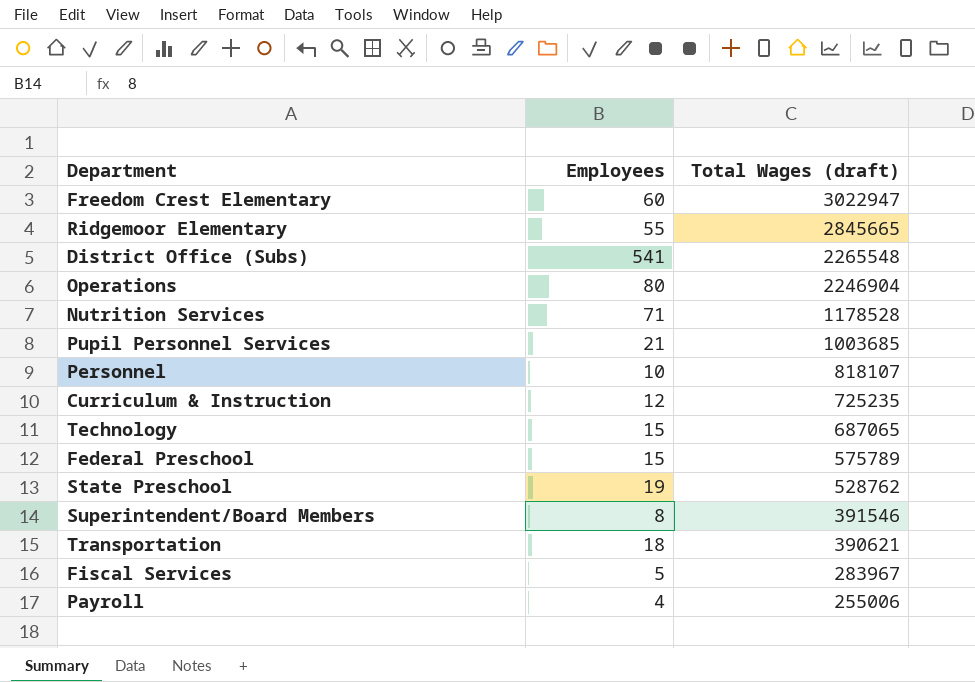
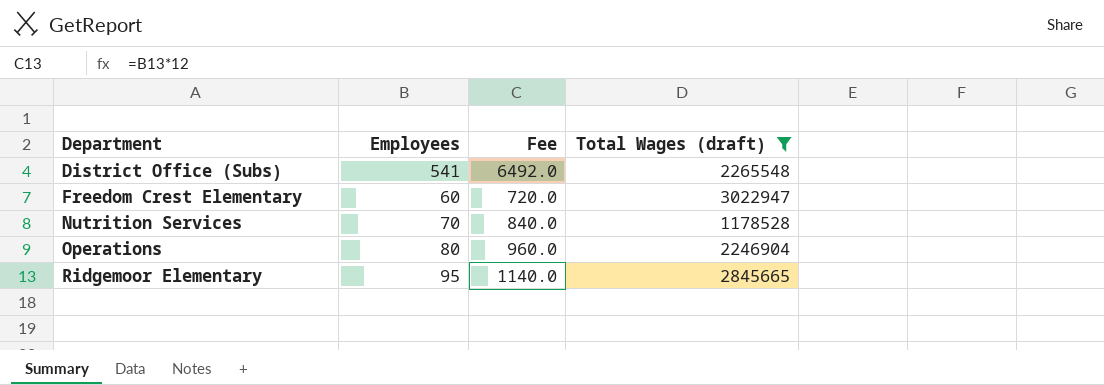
filter: none -> Total Wages (draft) >= 1178528
row order: Total Wages (draft) descending -> Department ascending
column Fee | formula: none -> [Employees] * 12
Nutrition Services | Employees: 71 -> 70
Ridgemoor Elementary | Employees: 55 -> 95

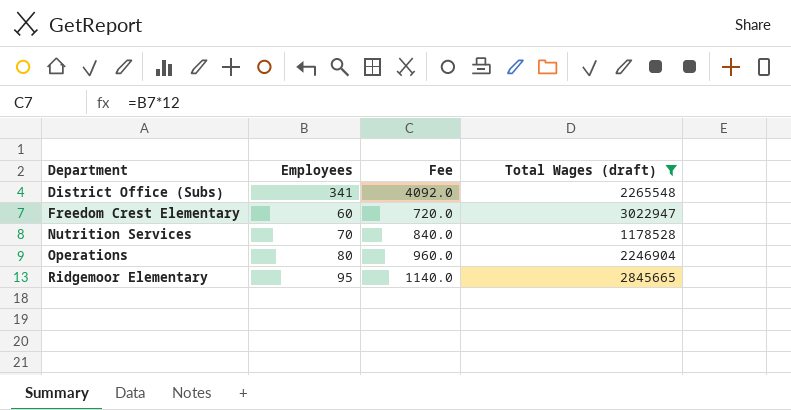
District Office (Subs) | Employees: 541 -> 341
District Office (Subs) | Fee: 6492.0 -> 4092.0

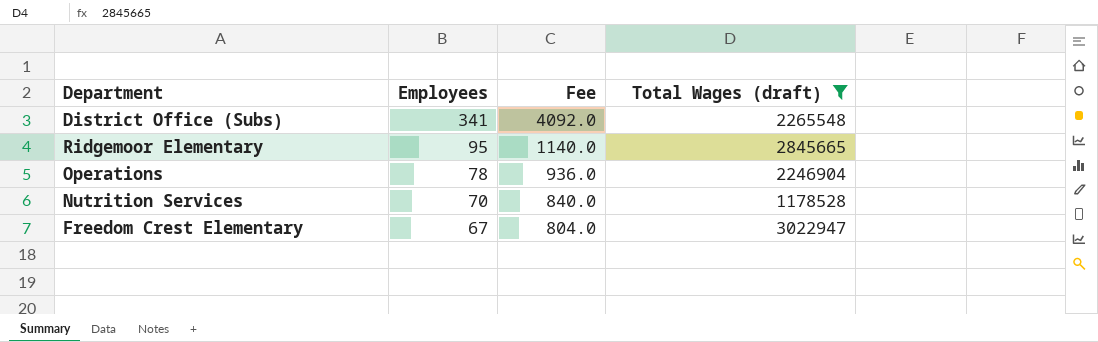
row order: Department ascending -> Employees descending
Operations | Employees: 80 -> 78
Operations | Fee: 960.0 -> 936.0
Freedom Crest Elementary | Employees: 60 -> 67
Freedom Crest Elementary | Fee: 720.0 -> 804.0

